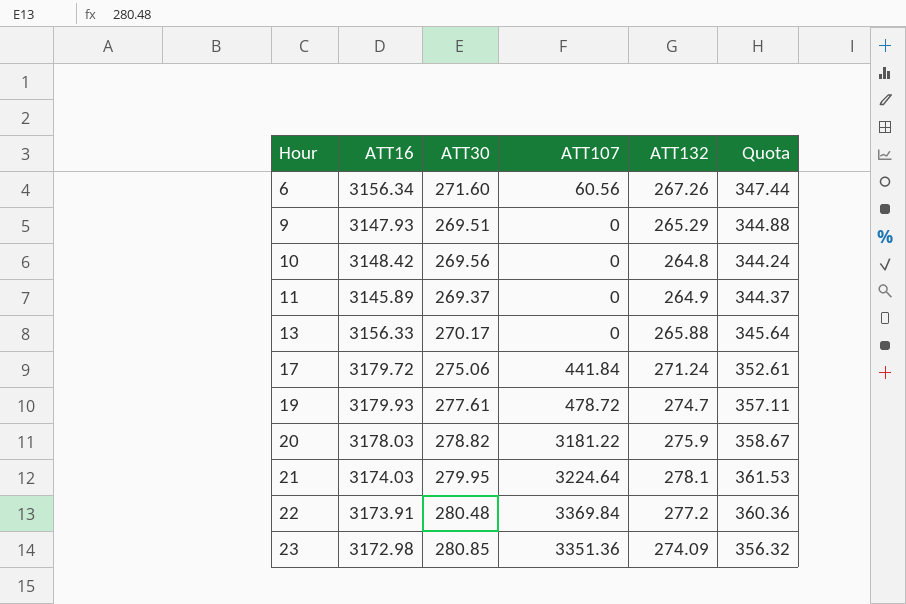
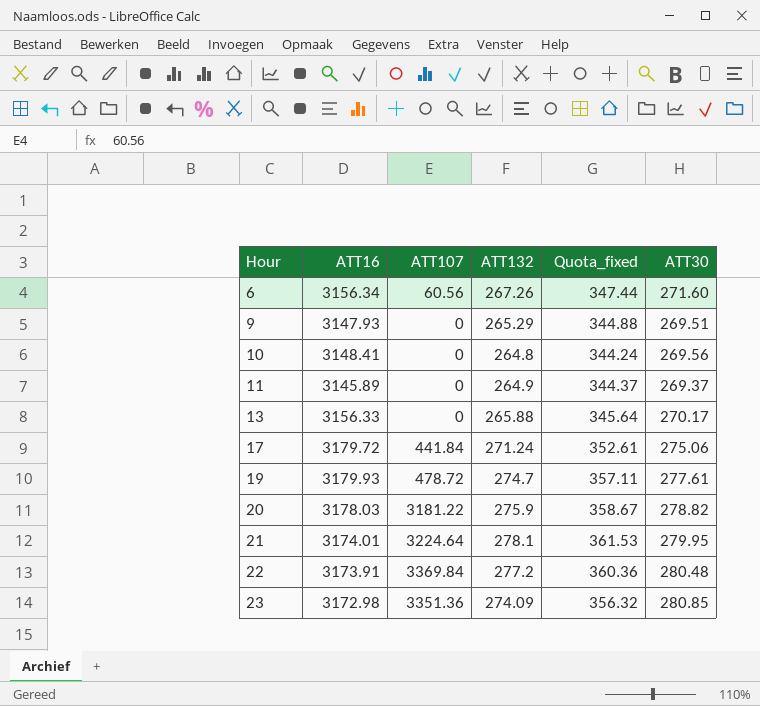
column name: Quota -> Quota_fixed
column ATT30 | position: 3 -> 6
10 | ATT16: 3148.42 -> 3148.41
21 | ATT16: 3174.03 -> 3174.01

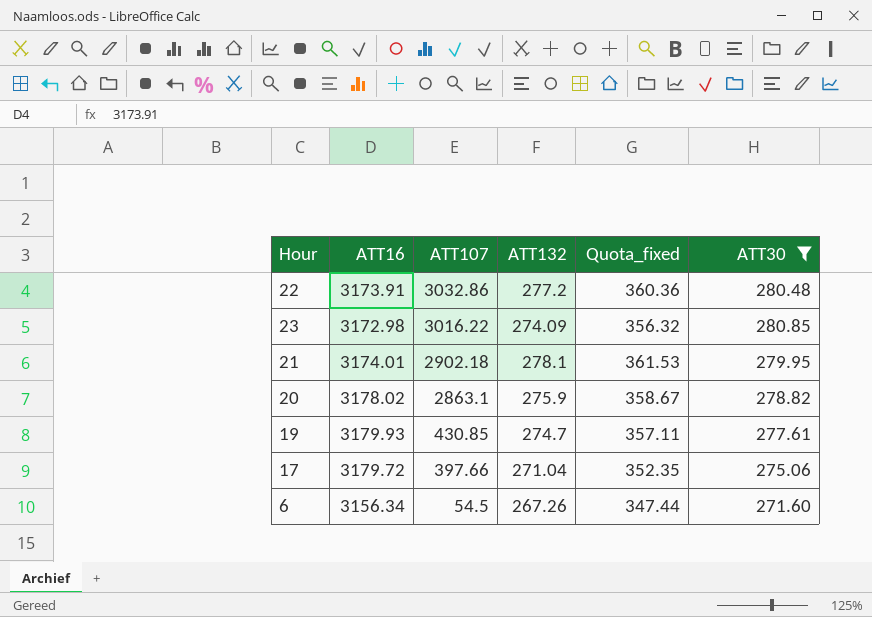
filter: none -> ATT30 >= 271.60
row order: Hour ascending -> ATT107 descending
22 | ATT107: 3369.84 -> 3032.86
23 | ATT107: 3351.36 -> 3016.22
21 | ATT107: 3224.64 -> 2902.18
20 | ATT16: 3178.03 -> 3178.02
20 | ATT107: 3181.22 -> 2863.1
19 | ATT107: 478.72 -> 430.85
17 | ATT107: 441.84 -> 397.66
17 | ATT132: 271.24 -> 271.04
17 | Quota_fixed: 352.61 -> 352.35
6 | ATT107: 60.56 -> 54.5

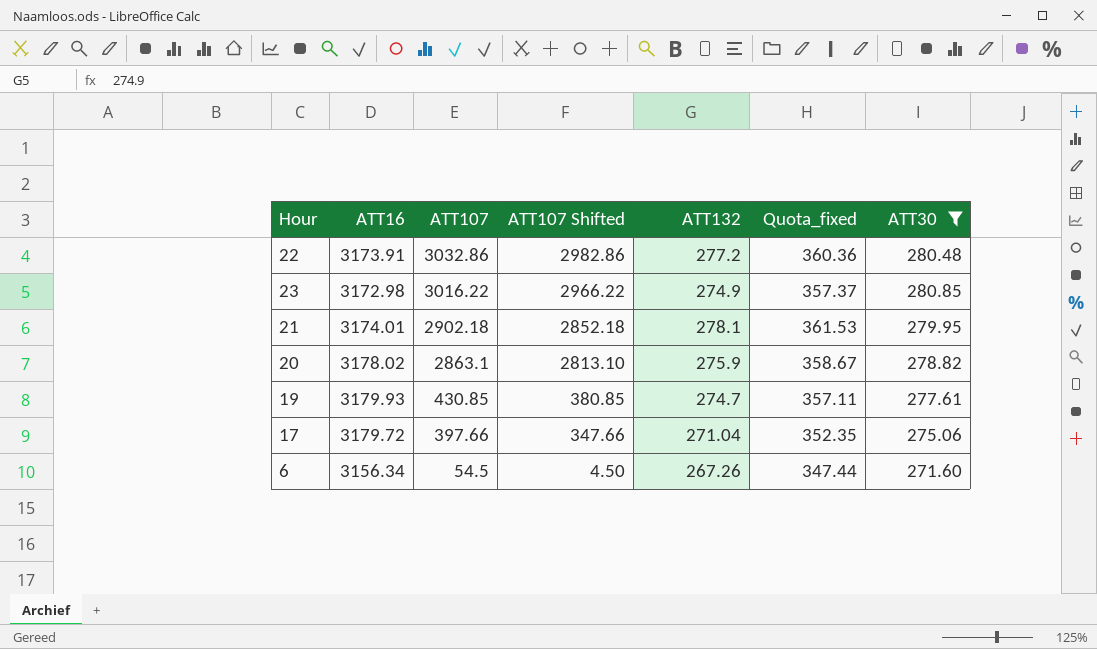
column ATT107 Shifted | formula: none -> [ATT107] - 50
23 | ATT132: 274.09 -> 274.9
23 | Quota_fixed: 356.32 -> 357.37

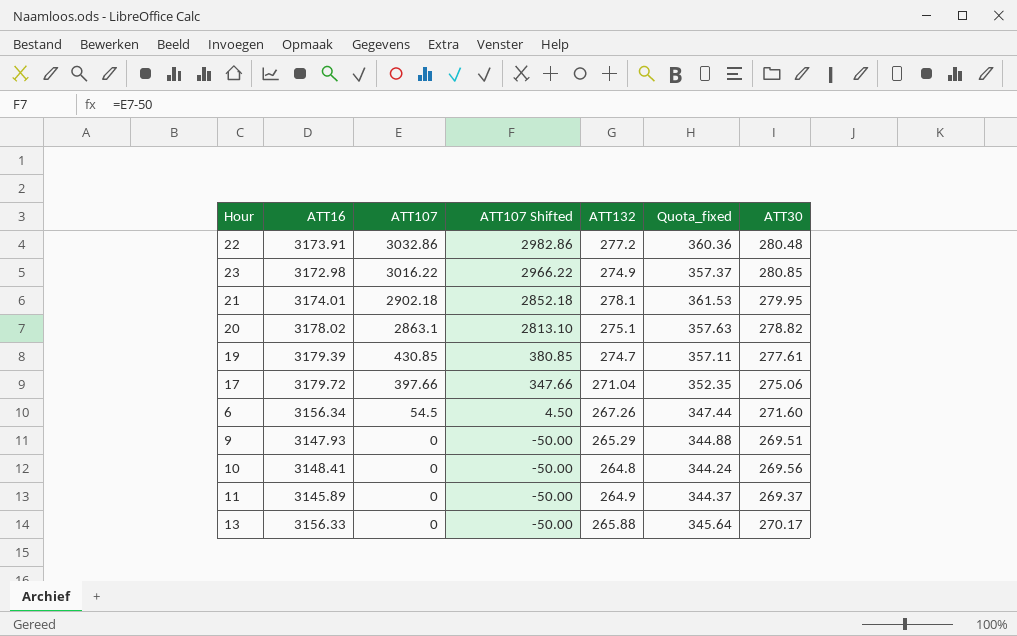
filter: ATT30 >= 271.60 -> none
20 | ATT132: 275.9 -> 275.1
20 | Quota_fixed: 358.67 -> 357.63
19 | ATT16: 3179.93 -> 3179.39

